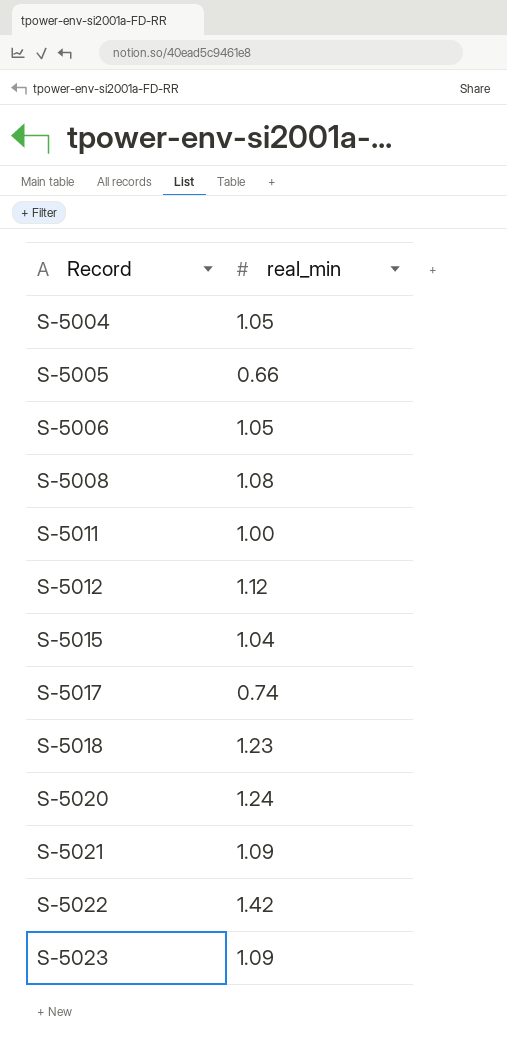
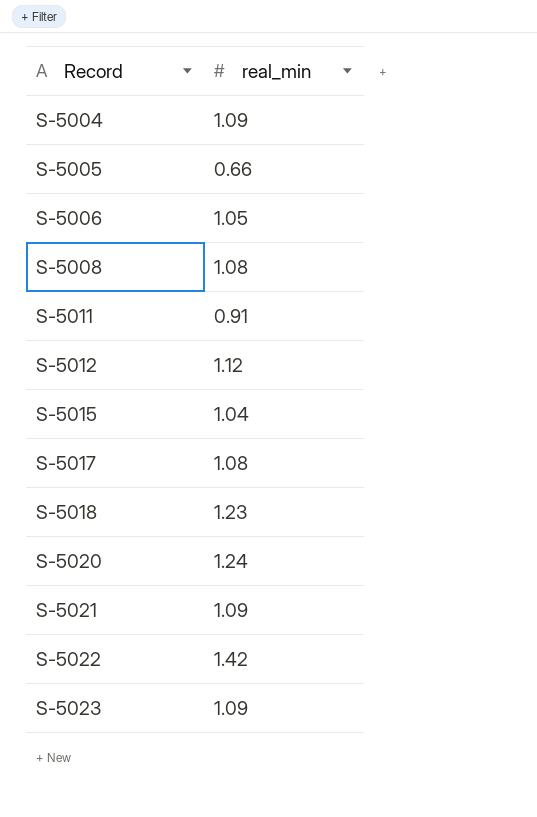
S-5004 | real_min: 1.05 -> 1.09
S-5011 | real_min: 1.00 -> 0.91
S-5017 | real_min: 0.74 -> 1.08

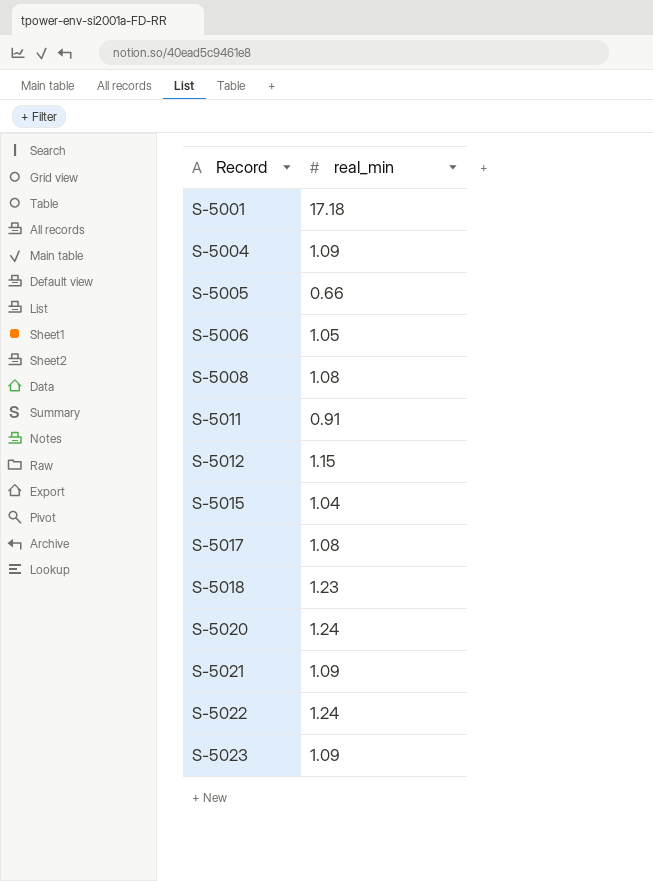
row S-5001: none -> 17.18
S-5012 | real_min: 1.12 -> 1.15
S-5022 | real_min: 1.42 -> 1.24

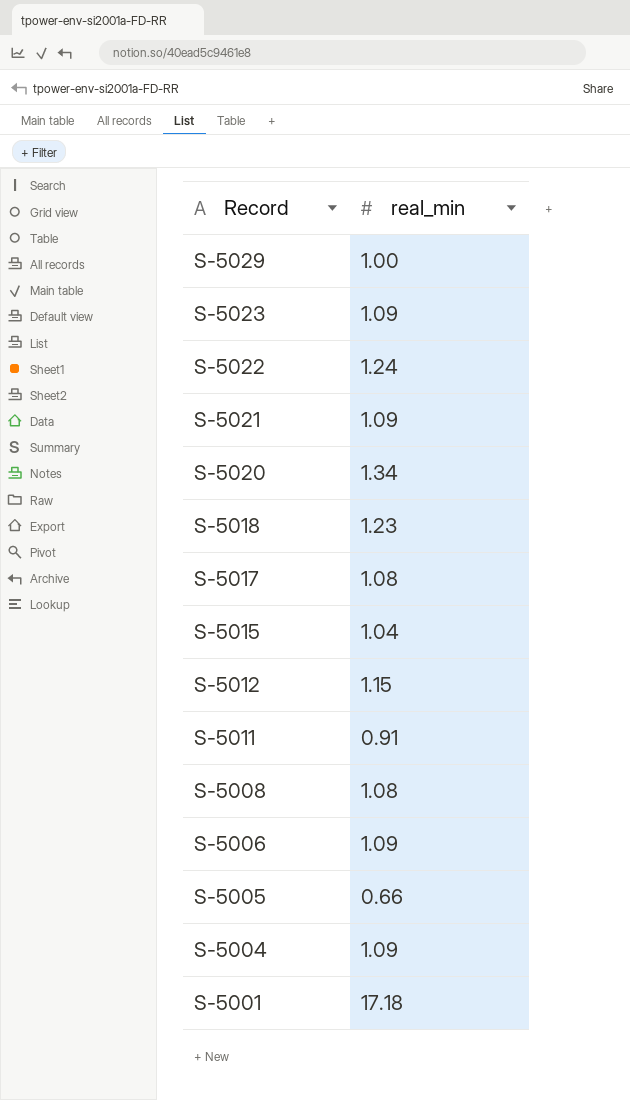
row order: Record ascending -> Record descending
row S-5029: none -> 1.00
S-5020 | real_min: 1.24 -> 1.34
S-5006 | real_min: 1.05 -> 1.09

